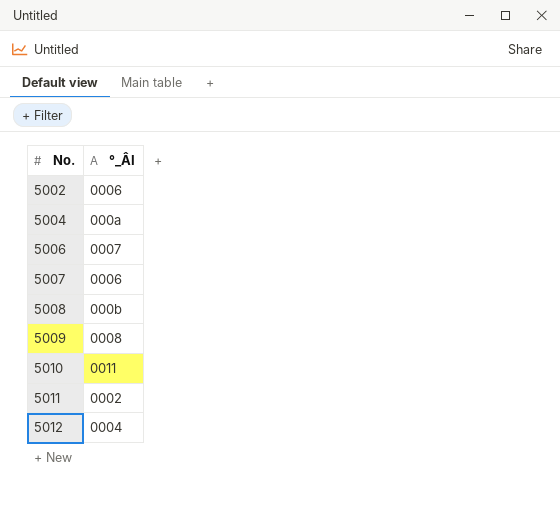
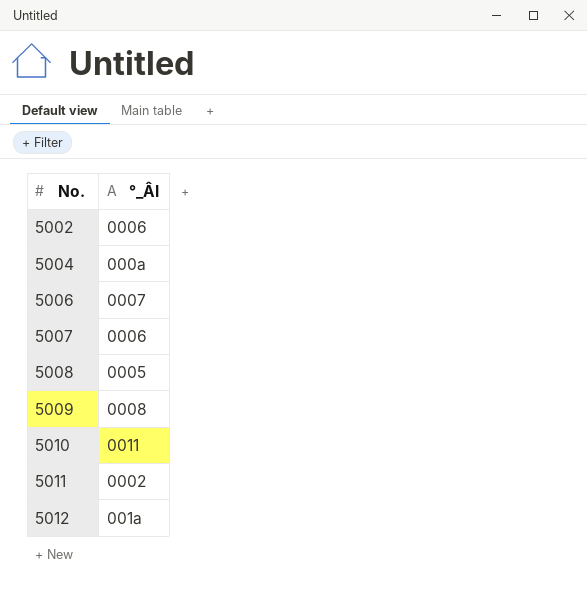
5008 | °_ÂI: 000b -> 0005
5012 | °_ÂI: 0004 -> 001a

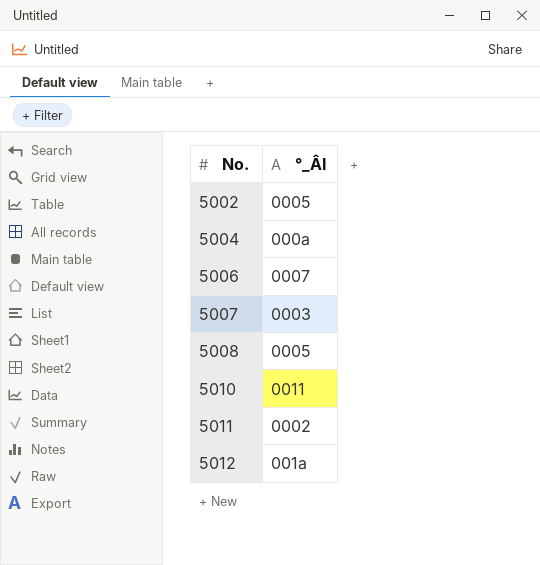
row 5009: 0008 -> none
5002 | °_ÂI: 0006 -> 0005
5007 | °_ÂI: 0006 -> 0003

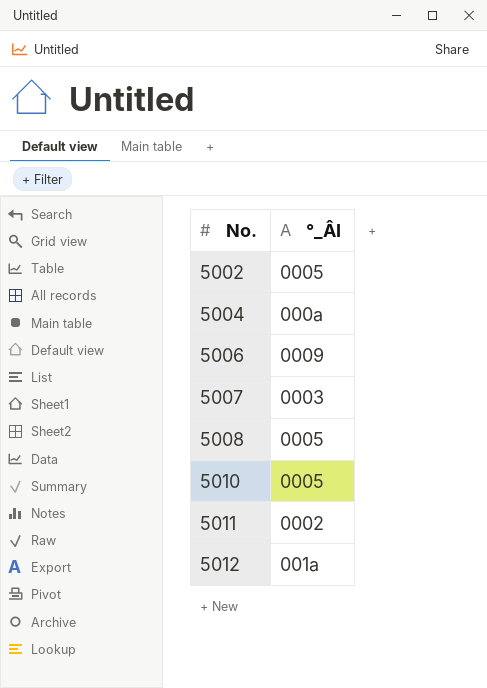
5006 | °_ÂI: 0007 -> 0009
5010 | °_ÂI: 0011 -> 0005

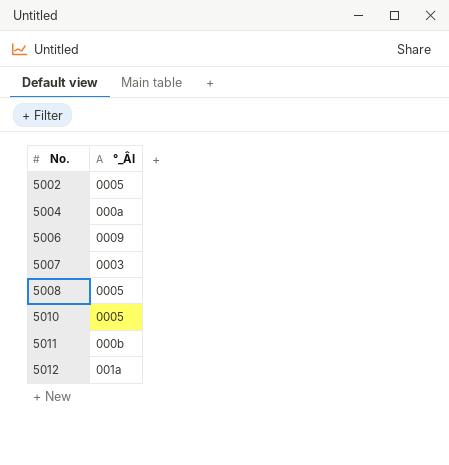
5011 | °_ÂI: 0002 -> 000b

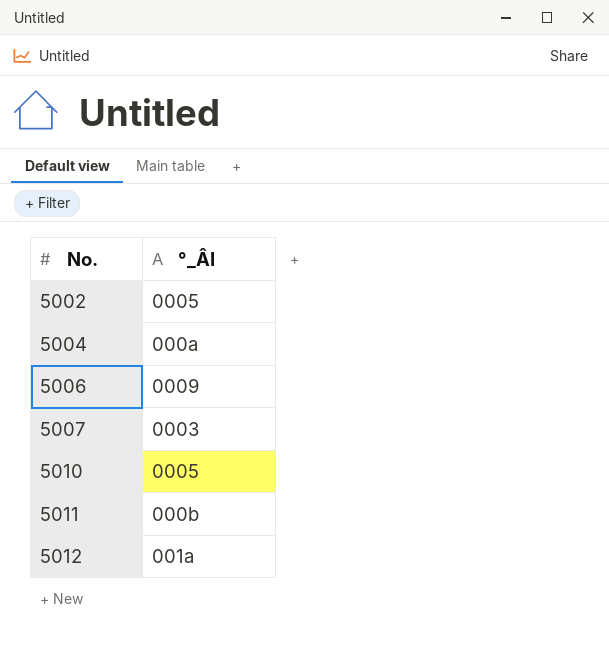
row 5008: 0005 -> none

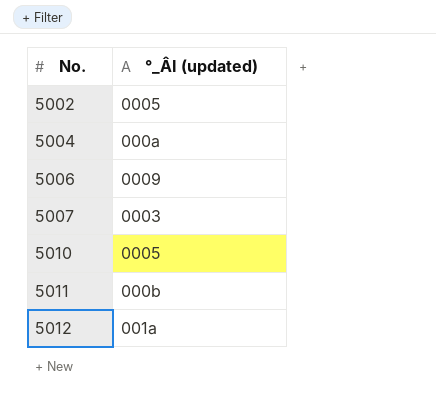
column name: °_ÂI -> °_ÂI (updated)

